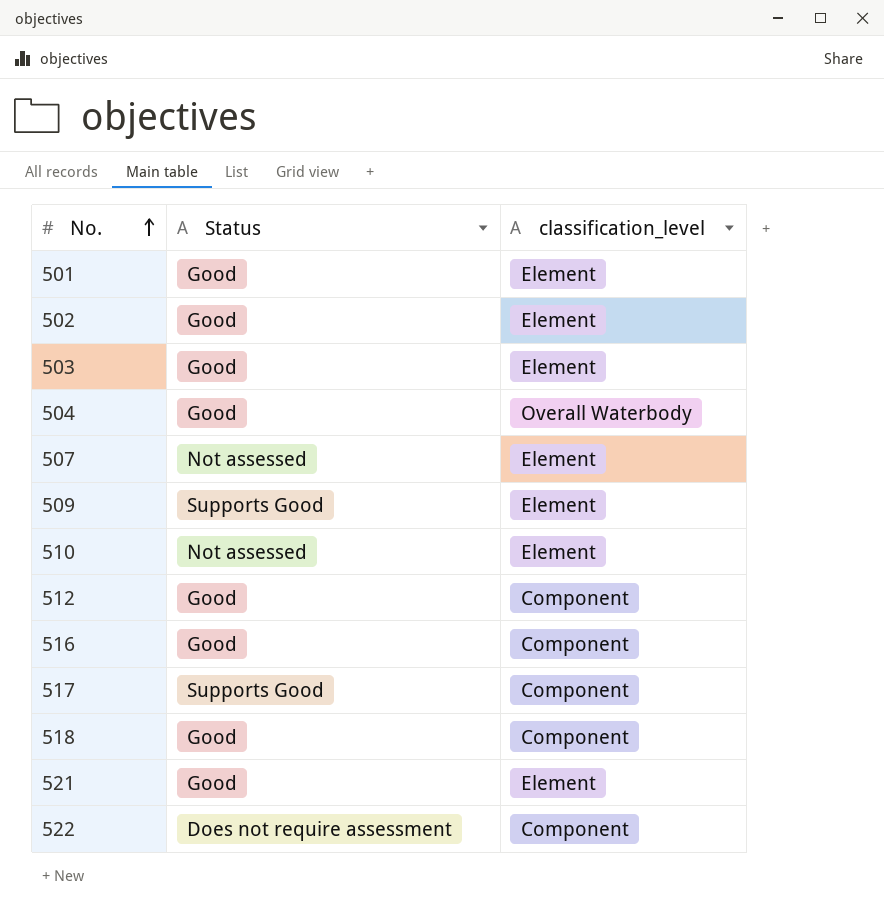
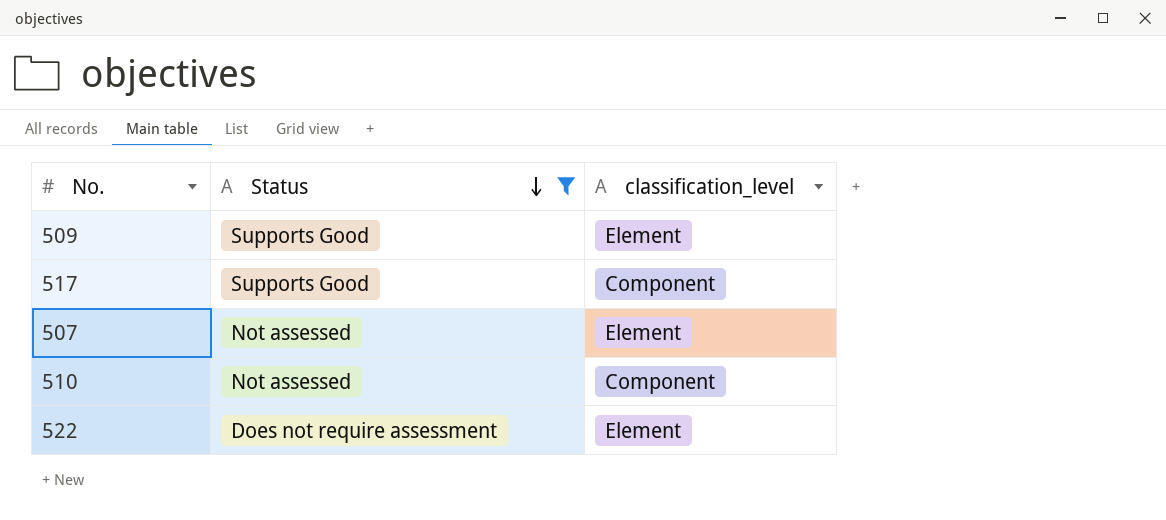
filter: none -> Status != Good
row order: No. ascending -> Status descending
510 | classification_level: Element -> Component
522 | classification_level: Component -> Element

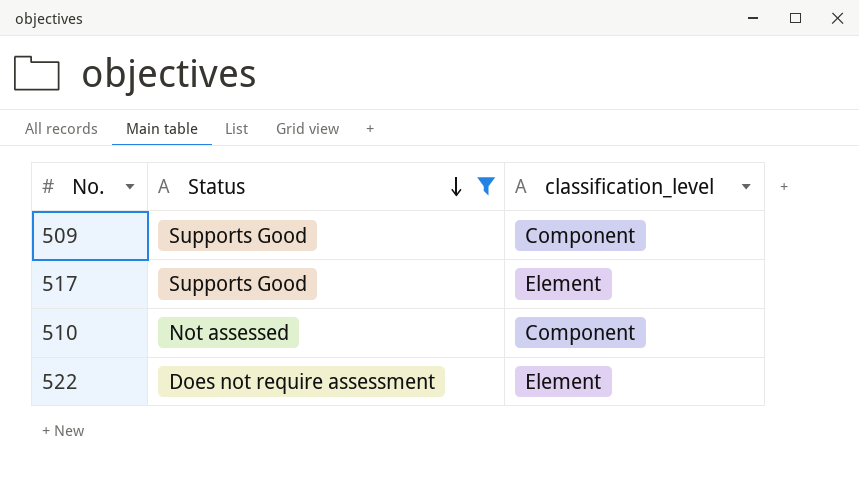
row 507: Not assessed | Element -> none
509 | classification_level: Element -> Component
517 | classification_level: Component -> Element

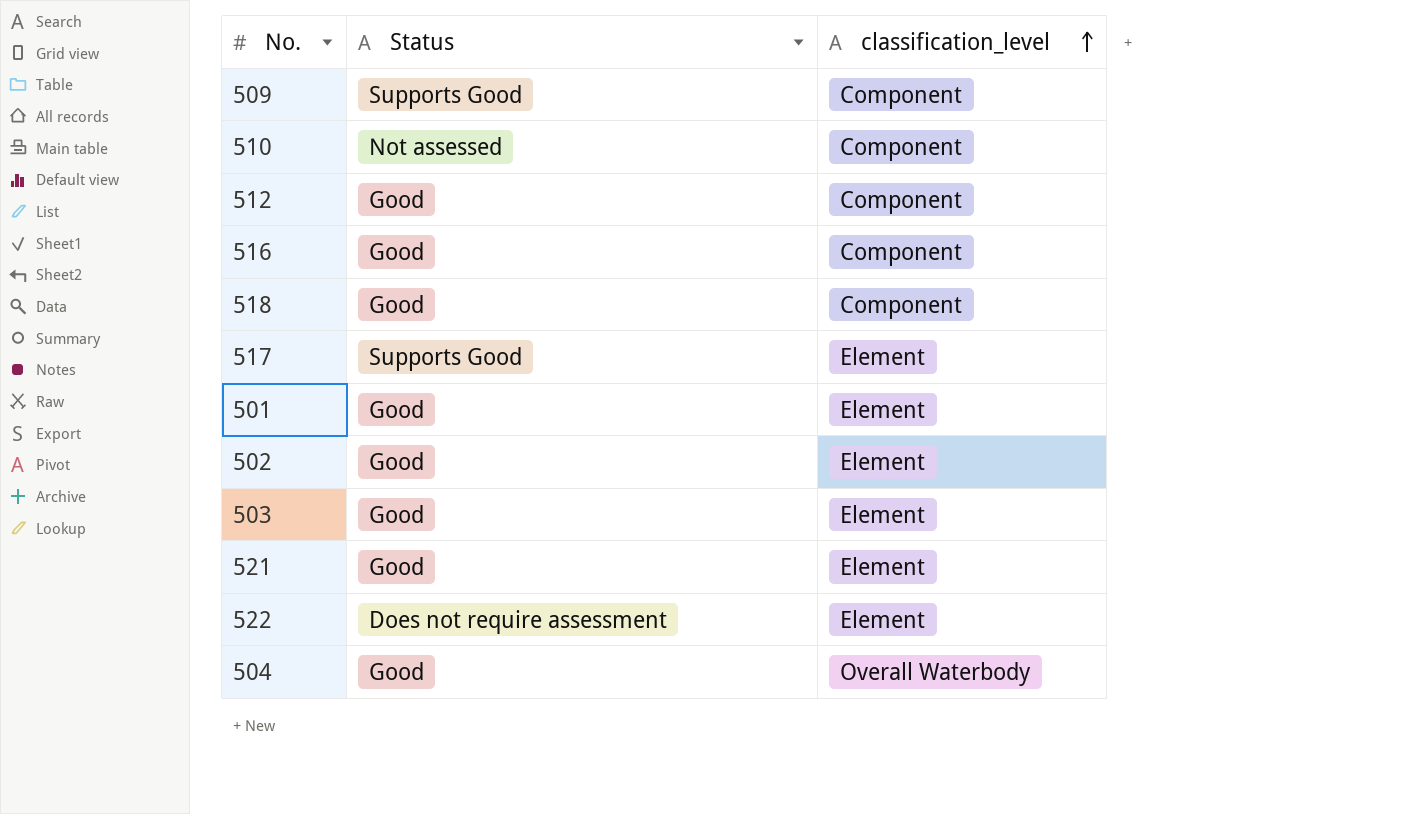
filter: Status != Good -> none
row order: Status descending -> classification_level ascending

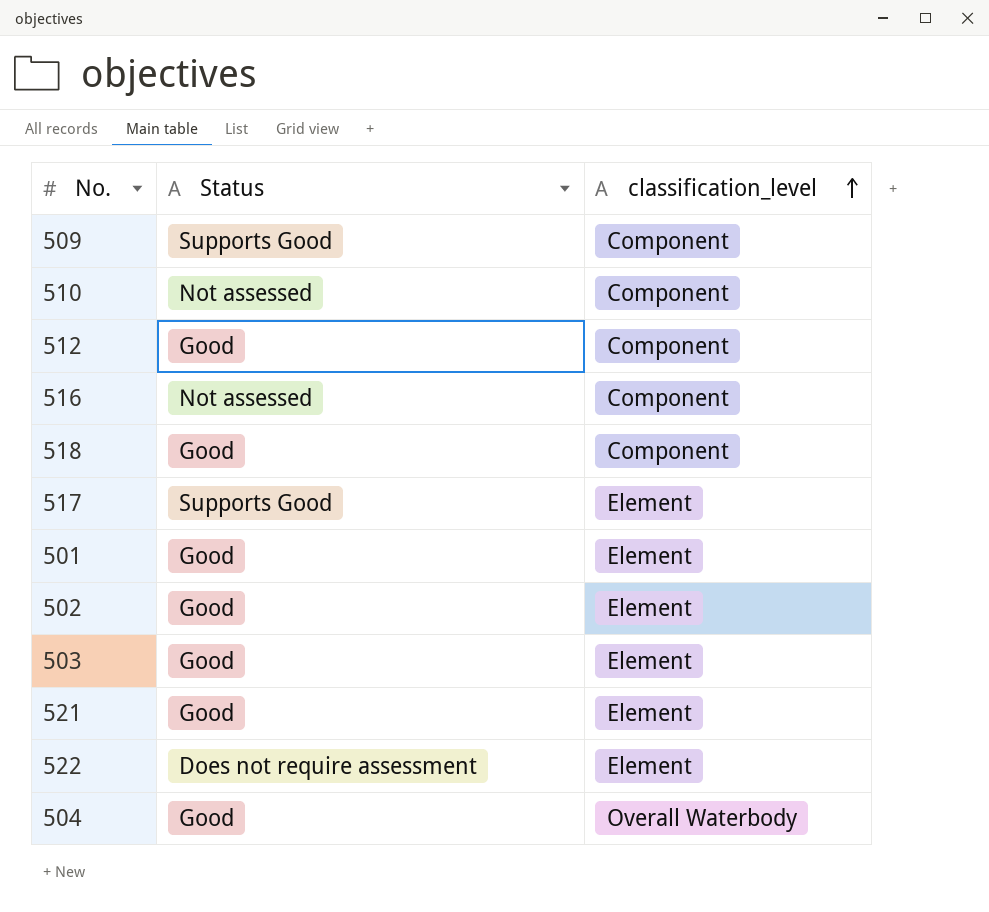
516 | Status: Good -> Not assessed

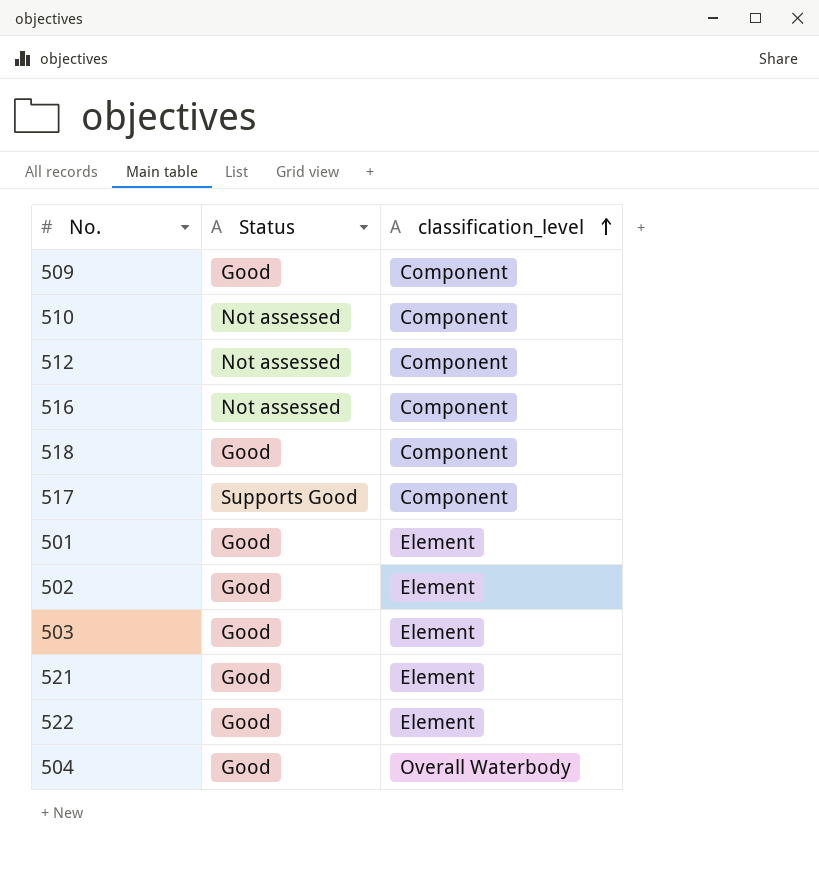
509 | Status: Supports Good -> Good
512 | Status: Good -> Not assessed
517 | classification_level: Element -> Component
522 | Status: Does not require assessment -> Good

